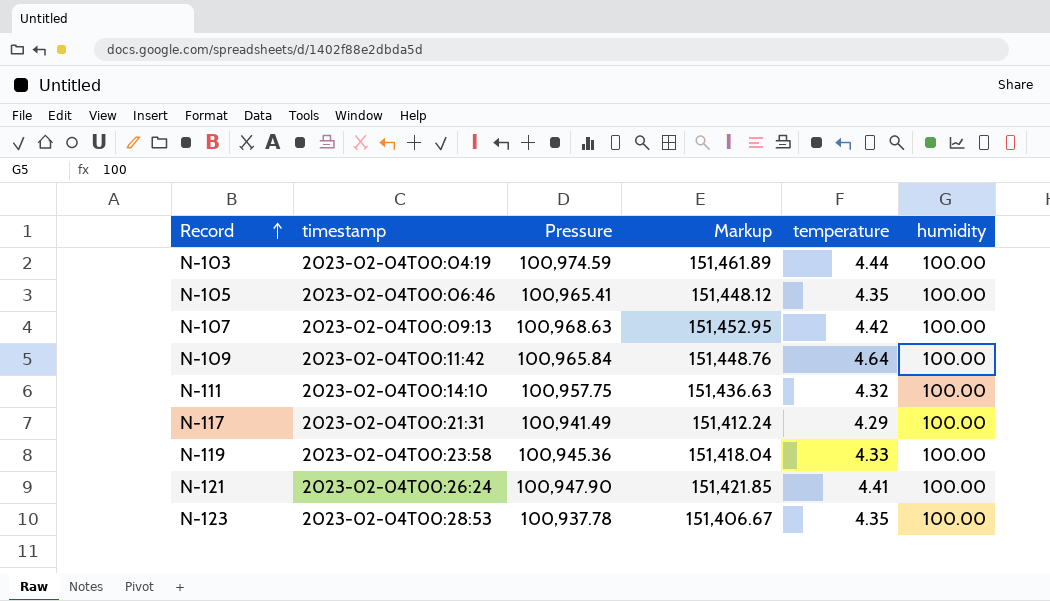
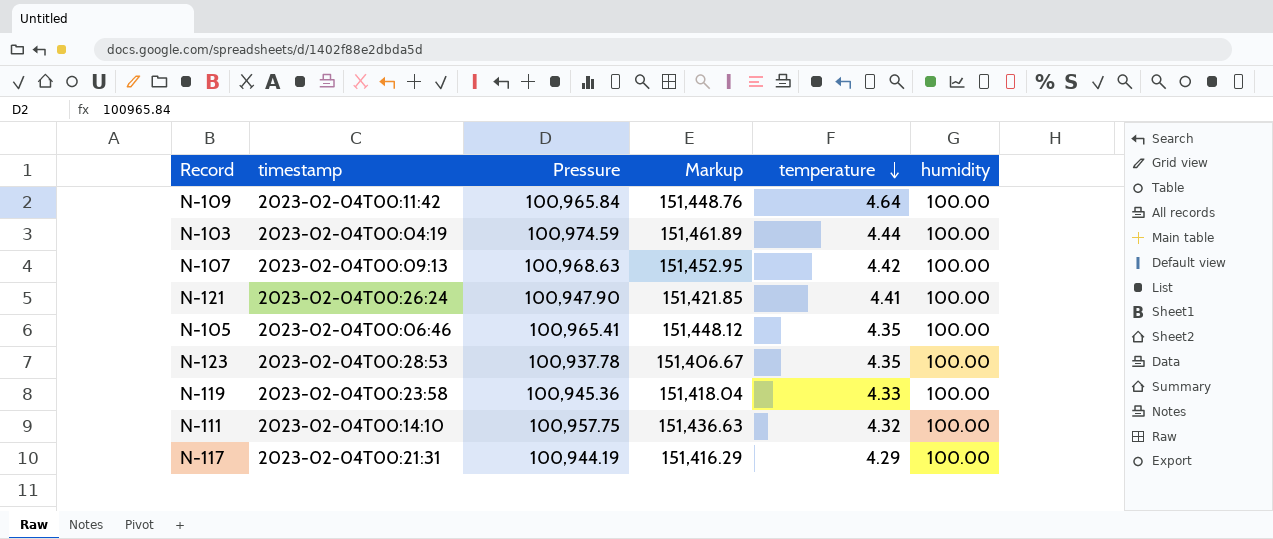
row order: Record ascending -> temperature descending
N-117 | Pressure: 100,941.49 -> 100,944.19
N-117 | Markup: 151,412.24 -> 151,416.29

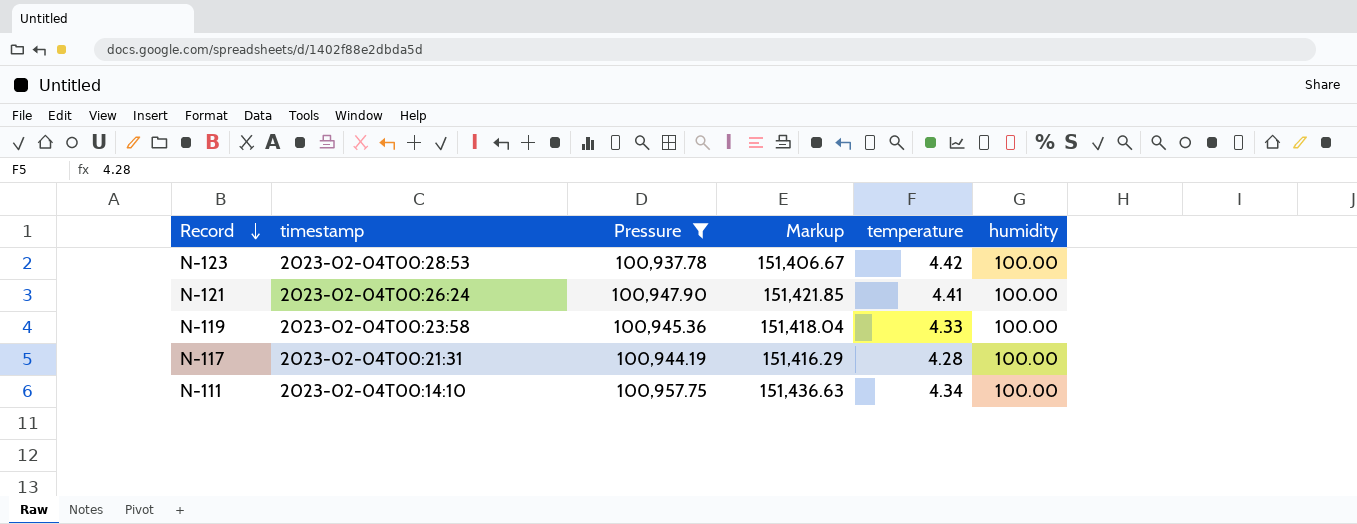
filter: none -> Pressure <= 100,957.75
row order: temperature descending -> Record descending
N-123 | temperature: 4.35 -> 4.42
N-117 | temperature: 4.29 -> 4.28
N-111 | temperature: 4.32 -> 4.34

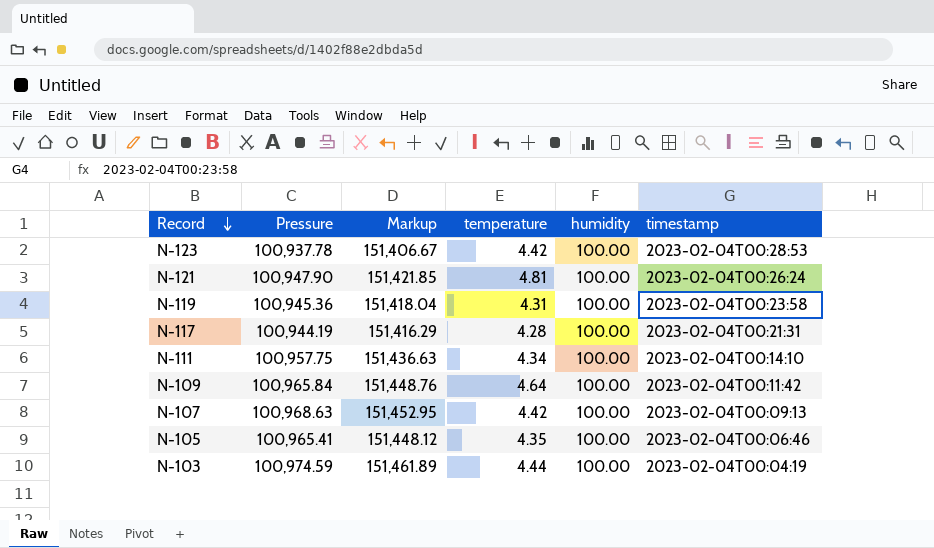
filter: Pressure <= 100,957.75 -> none
column timestamp | position: 2 -> 6
N-121 | temperature: 4.41 -> 4.81
N-119 | temperature: 4.33 -> 4.31

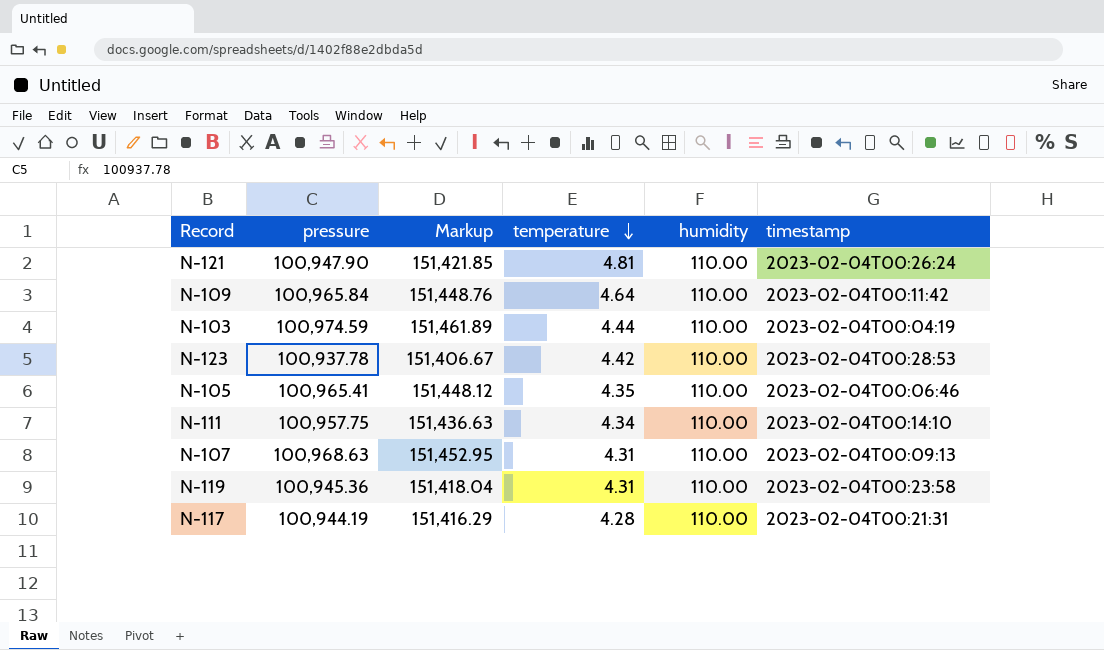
row order: Record descending -> temperature descending
column name: Pressure -> pressure
N-121 | humidity: 100.00 -> 110.00
N-109 | humidity: 100.00 -> 110.00
N-103 | humidity: 100.00 -> 110.00
N-123 | humidity: 100.00 -> 110.00
N-105 | humidity: 100.00 -> 110.00
N-111 | humidity: 100.00 -> 110.00
N-107 | temperature: 4.42 -> 4.31
N-107 | humidity: 100.00 -> 110.00
N-119 | humidity: 100.00 -> 110.00
N-117 | humidity: 100.00 -> 110.00

